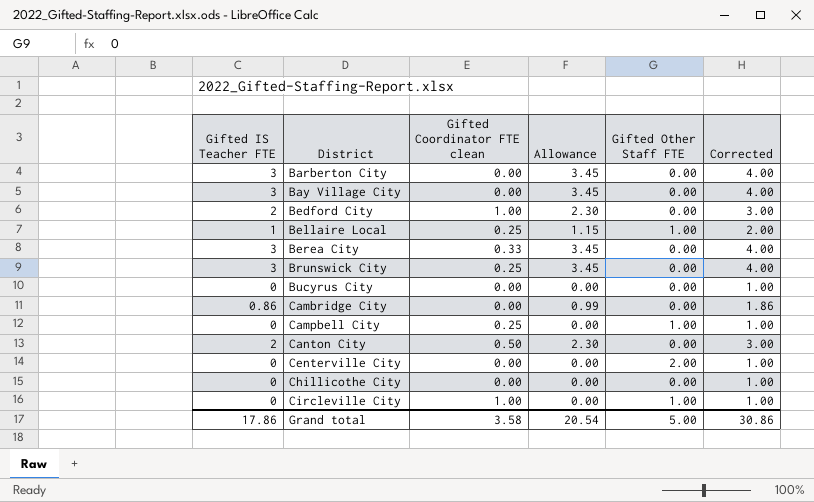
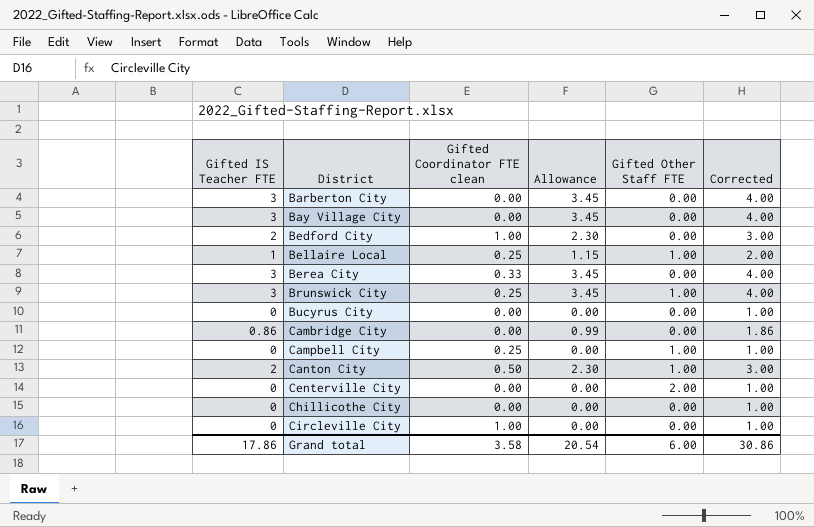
Brunswick City | Gifted Other Staff FTE: 0.00 -> 1.00
Canton City | Gifted Other Staff FTE: 0.00 -> 1.00
Circleville City | Gifted Other Staff FTE: 1.00 -> 0.00
Grand total | Gifted Other Staff FTE: 5.00 -> 6.00

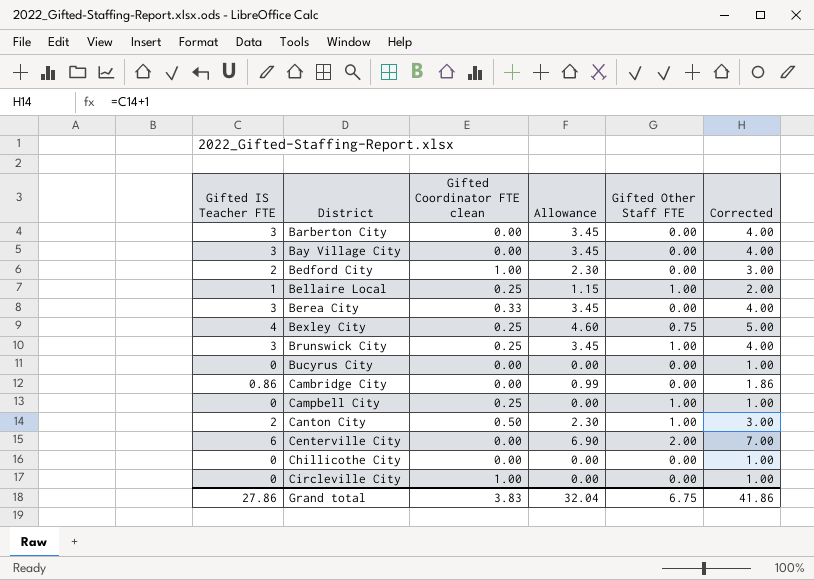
row Bexley City: none -> 4 | 0.25 | 4.60 | 0.75 | 5.00
Centerville City | Gifted IS Teacher FTE: 0 -> 6
Centerville City | Allowance: 0.00 -> 6.90
Centerville City | Corrected: 1.00 -> 7.00
Grand total | Gifted IS Teacher FTE: 17.86 -> 27.86
Grand total | Gifted Coordinator FTE clean: 3.58 -> 3.83
Grand total | Allowance: 20.54 -> 32.04
Grand total | Gifted Other Staff FTE: 6.00 -> 6.75
Grand total | Corrected: 30.86 -> 41.86

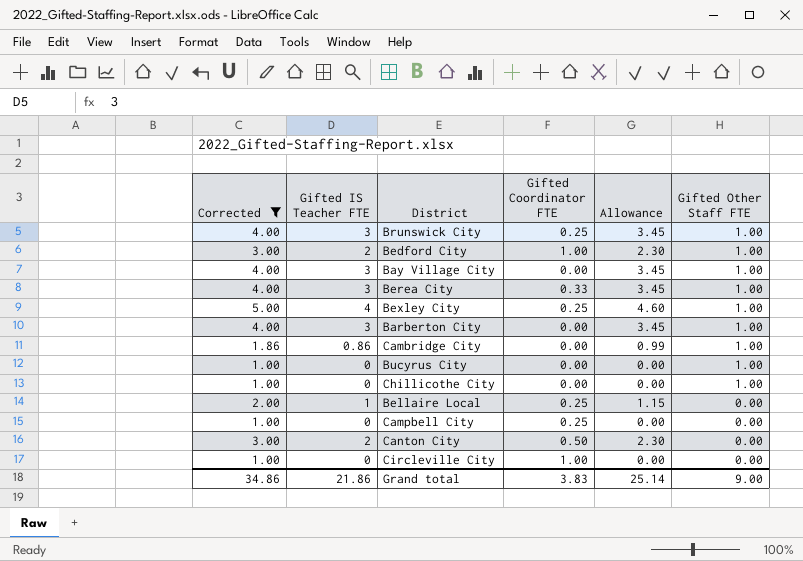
filter: none -> Corrected != 7.00
row order: District ascending -> Gifted Other Staff FTE descending
column Corrected | position: 6 -> 1
column name: Gifted Coordinator FTE clean -> Gifted Coordinator FTE
Bedford City | Gifted Other Staff FTE: 0.00 -> 1.00
Bay Village City | Gifted Other Staff FTE: 0.00 -> 1.00
Berea City | Gifted Other Staff FTE: 0.00 -> 1.00
Bexley City | Gifted Other Staff FTE: 0.75 -> 1.00
Barberton City | Gifted Other Staff FTE: 0.00 -> 1.00
Cambridge City | Gifted Other Staff FTE: 0.00 -> 1.00
Bucyrus City | Gifted Other Staff FTE: 0.00 -> 1.00
Chillicothe City | Gifted Other Staff FTE: 0.00 -> 1.00
Bellaire Local | Gifted Other Staff FTE: 1.00 -> 0.00
Campbell City | Gifted Other Staff FTE: 1.00 -> 0.00
Canton City | Gifted Other Staff FTE: 1.00 -> 0.00
Grand total | Corrected: 41.86 -> 34.86
Grand total | Gifted IS Teacher FTE: 27.86 -> 21.86
Grand total | Allowance: 32.04 -> 25.14
Grand total | Gifted Other Staff FTE: 6.75 -> 9.00

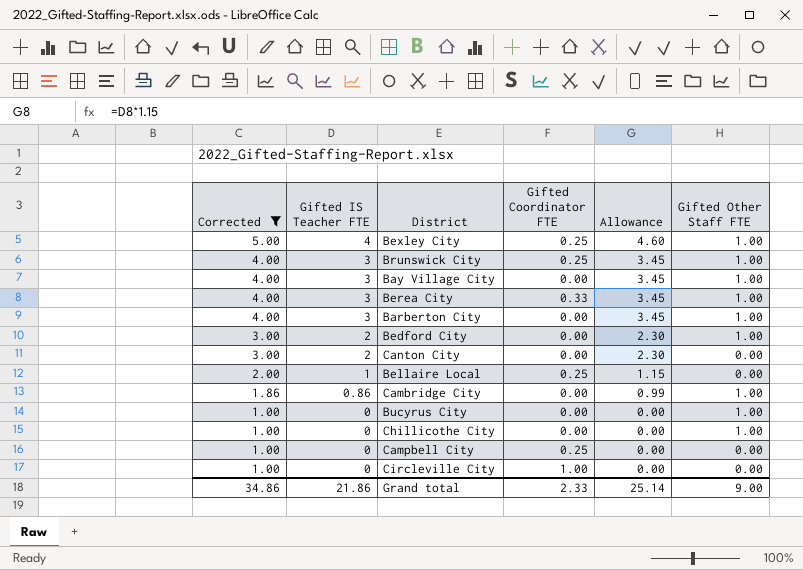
row order: Gifted Other Staff FTE descending -> Corrected descending
Bedford City | Gifted Coordinator FTE: 1.00 -> 0.00
Canton City | Gifted Coordinator FTE: 0.50 -> 0.00
Grand total | Gifted Coordinator FTE: 3.83 -> 2.33

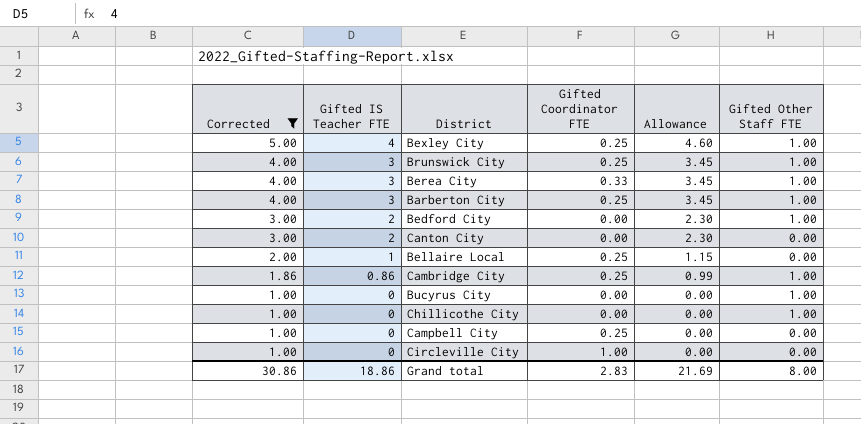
row Bay Village City: 4.00 | 3 | 0.00 | 3.45 | 1.00 -> none
Barberton City | Gifted Coordinator FTE: 0.00 -> 0.25
Cambridge City | Gifted Coordinator FTE: 0.00 -> 0.25
Grand total | Corrected: 34.86 -> 30.86
Grand total | Gifted IS Teacher FTE: 21.86 -> 18.86
Grand total | Gifted Coordinator FTE: 2.33 -> 2.83
Grand total | Allowance: 25.14 -> 21.69
Grand total | Gifted Other Staff FTE: 9.00 -> 8.00

